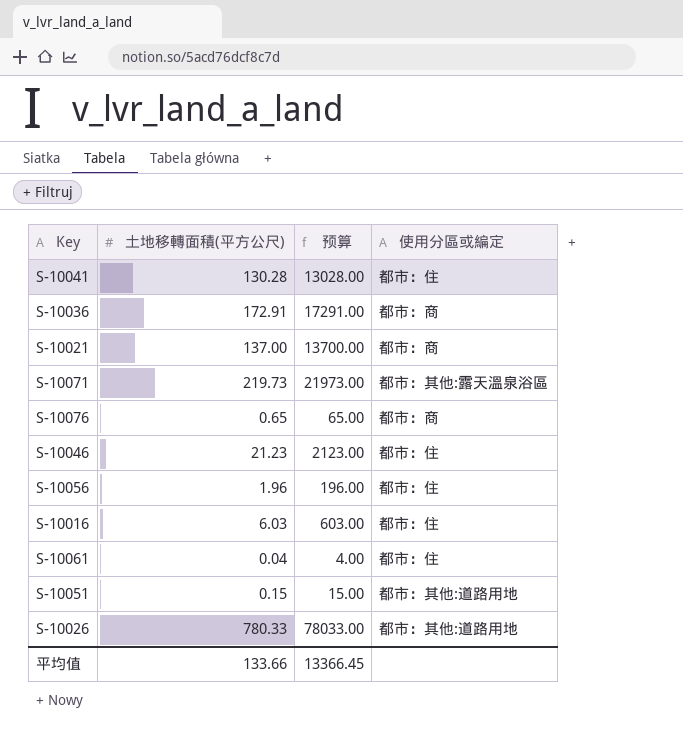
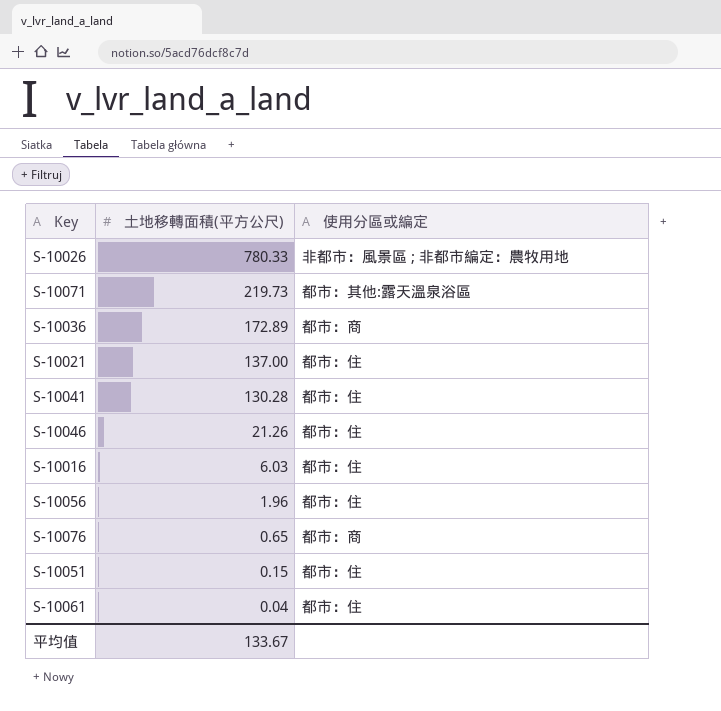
row order: none -> 土地移轉面積(平方公尺) descending
column 预算 | formula: [土地移轉面積(平方公尺)] * 100 -> none
S-10026 | 使用分區或編定: 都市：其他:道路用地 -> 非都市：風景區 ; 非都市編定：農牧用地
S-10036 | 土地移轉面積(平方公尺): 172.91 -> 172.89
S-10021 | 使用分區或編定: 都市：商 -> 都市：住
S-10046 | 土地移轉面積(平方公尺): 21.23 -> 21.26
S-10051 | 使用分區或編定: 都市：其他:道路用地 -> 都市：住
平均值 | 土地移轉面積(平方公尺): 133.66 -> 133.67

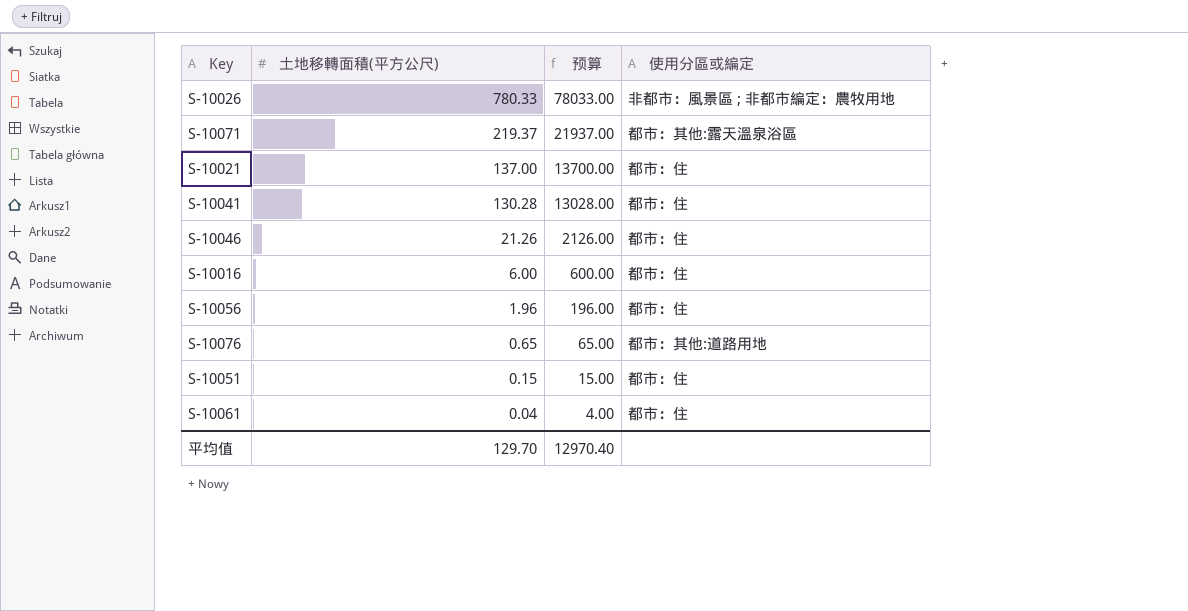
column 预算 | formula: none -> [土地移轉面積(平方公尺)] * 100
row S-10036: 172.89 | 都市：商 -> none
S-10071 | 土地移轉面積(平方公尺): 219.73 -> 219.37
S-10016 | 土地移轉面積(平方公尺): 6.03 -> 6.00
S-10076 | 使用分區或編定: 都市：商 -> 都市：其他:道路用地
平均值 | 土地移轉面積(平方公尺): 133.67 -> 129.70

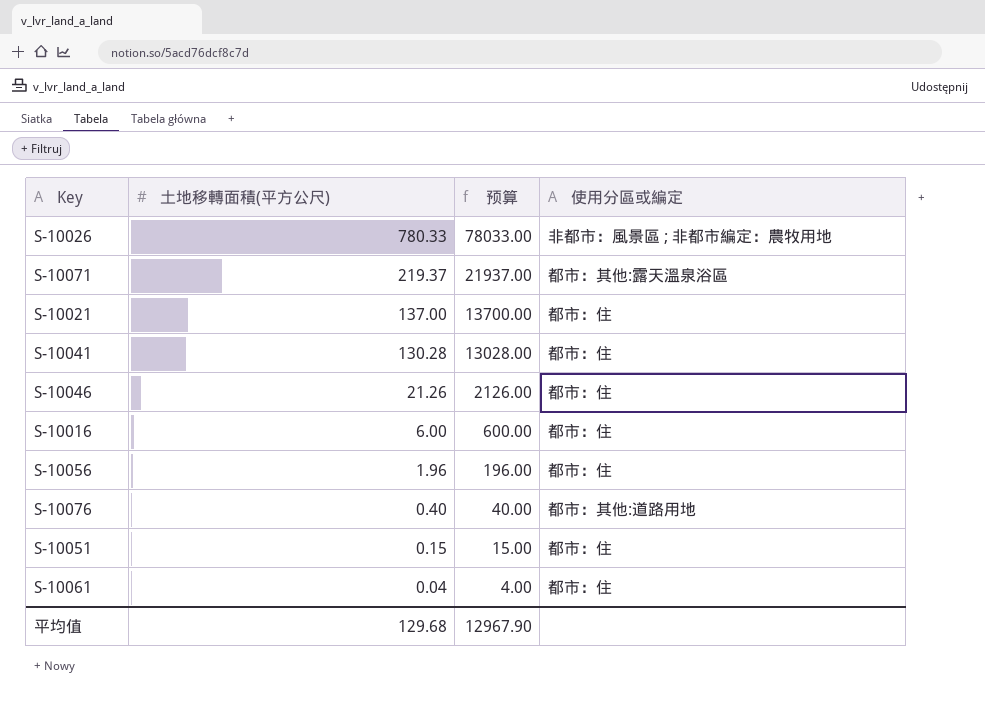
S-10076 | 土地移轉面積(平方公尺): 0.65 -> 0.40
S-10076 | 预算: 65.00 -> 40.00
平均值 | 土地移轉面積(平方公尺): 129.70 -> 129.68
平均值 | 预算: 12970.40 -> 12967.90

